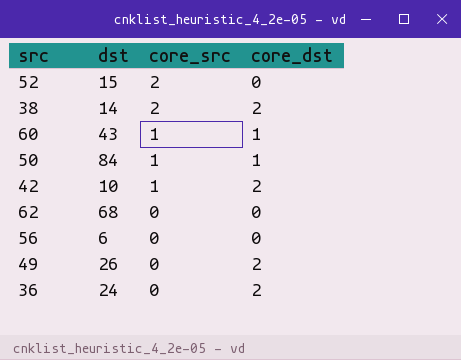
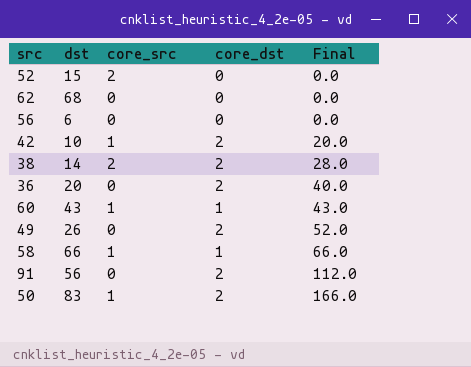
row order: core_src descending -> Final ascending
column Final | formula: none -> [dst] * [core_dst]
36 | dst: 24 -> 20
row 58: none -> 66 | 1 | 1 | 66.0
row 91: none -> 56 | 0 | 2 | 112.0
50 | dst: 84 -> 83
50 | core_dst: 1 -> 2

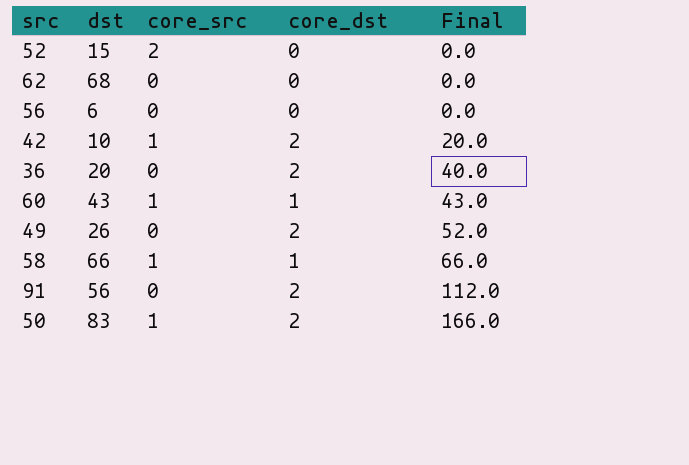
row 38: 14 | 2 | 2 | 28.0 -> none

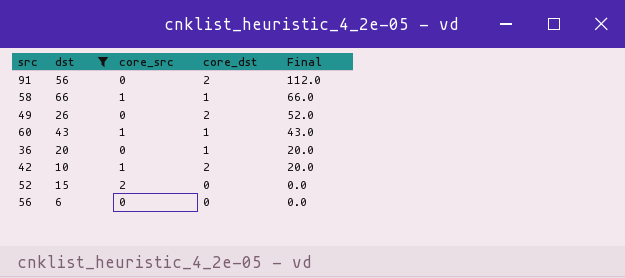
filter: none -> dst <= 66
row order: Final ascending -> Final descending
36 | core_dst: 2 -> 1
36 | Final: 40.0 -> 20.0

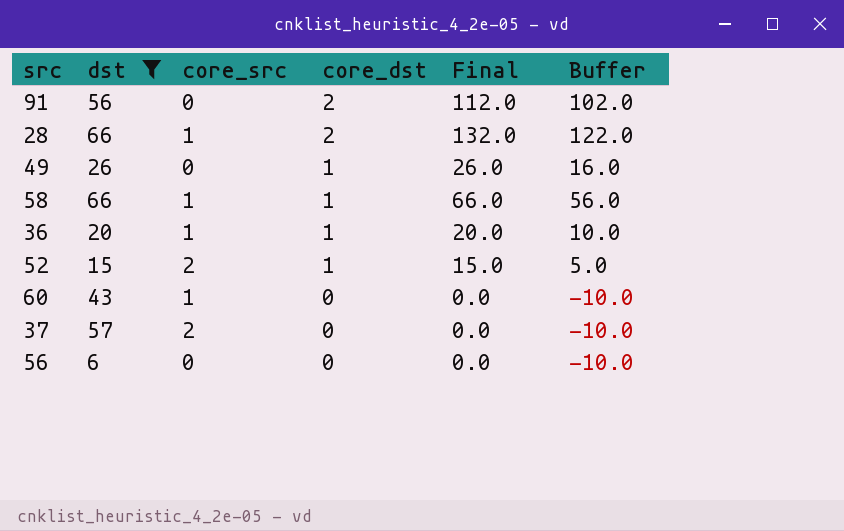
row order: Final descending -> core_dst descending
column Buffer | formula: none -> [Final] - 10
row 42: 10 | 1 | 2 | 20.0 -> none
row 28: none -> 66 | 1 | 2 | 132.0 | 122.0
49 | core_dst: 2 -> 1
49 | Final: 52.0 -> 26.0
36 | core_src: 0 -> 1
52 | core_dst: 0 -> 1
52 | Final: 0.0 -> 15.0
60 | core_dst: 1 -> 0
60 | Final: 43.0 -> 0.0
row 37: none -> 57 | 2 | 0 | 0.0 | -10.0

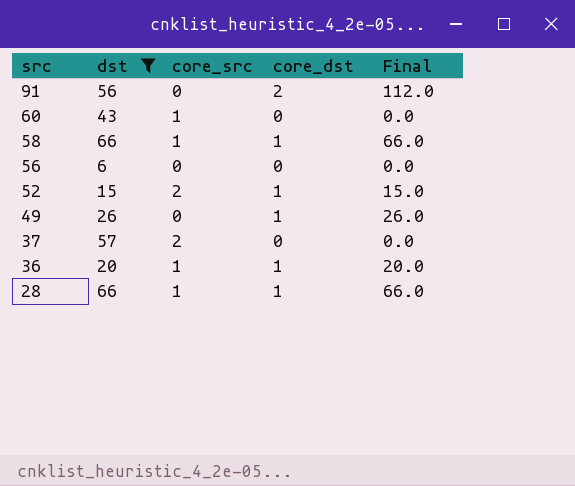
row order: core_dst descending -> src descending
column Buffer | formula: [Final] - 10 -> none
28 | core_dst: 2 -> 1
28 | Final: 132.0 -> 66.0

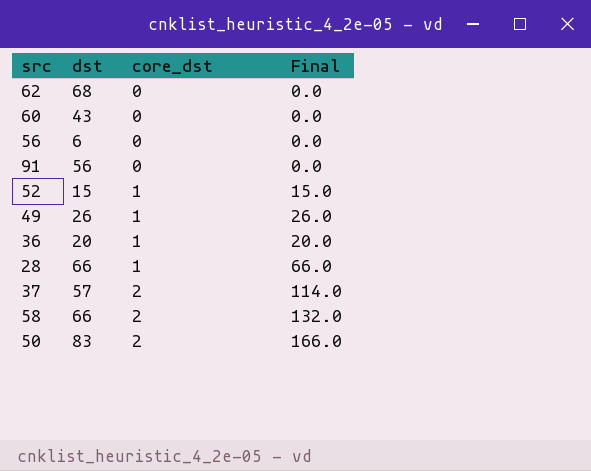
filter: dst <= 66 -> none
row order: src descending -> core_dst ascending
column core_src | position: 3 -> none
91 | core_dst: 2 -> 0
91 | Final: 112.0 -> 0.0
37 | core_dst: 0 -> 2
37 | Final: 0.0 -> 114.0
58 | core_dst: 1 -> 2
58 | Final: 66.0 -> 132.0

